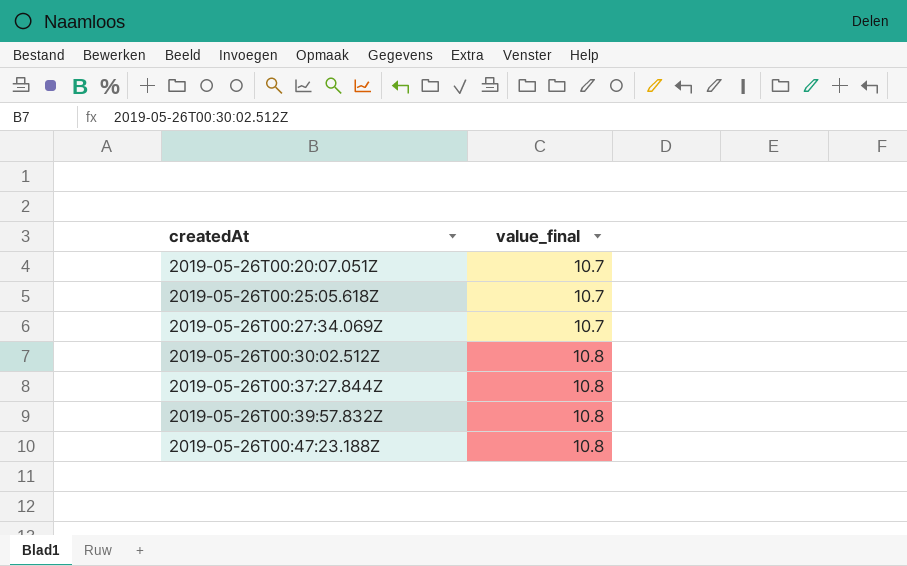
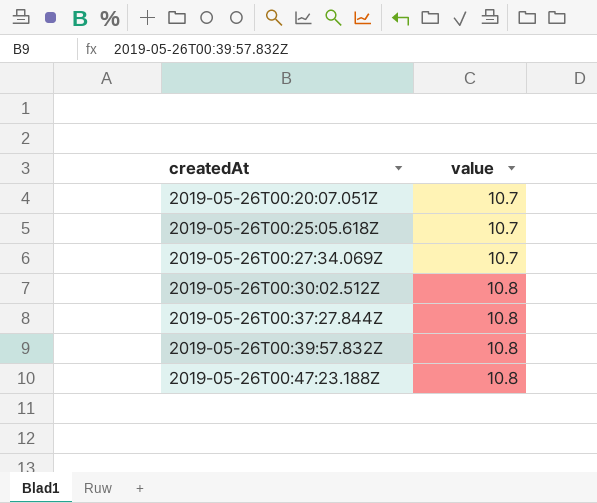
column name: value_final -> value

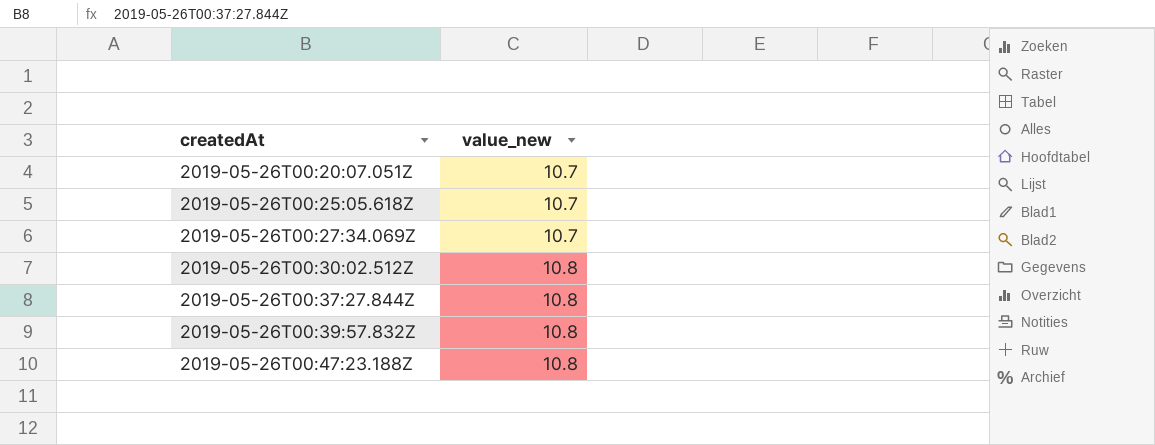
column name: value -> value_new

